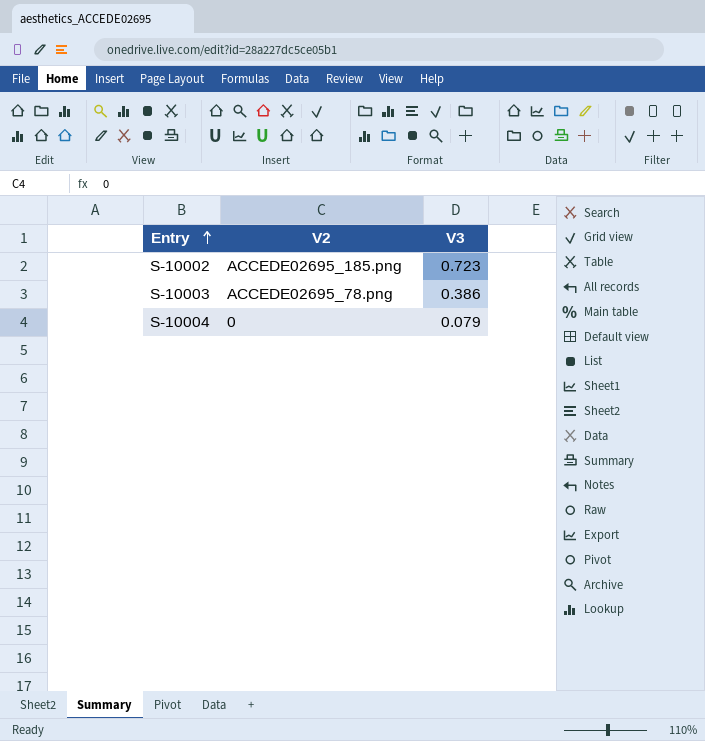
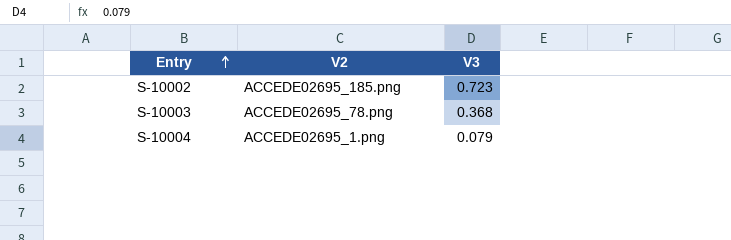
S-10003 | V3: 0.386 -> 0.368
S-10004 | V2: 0 -> ACCEDE02695_1.png

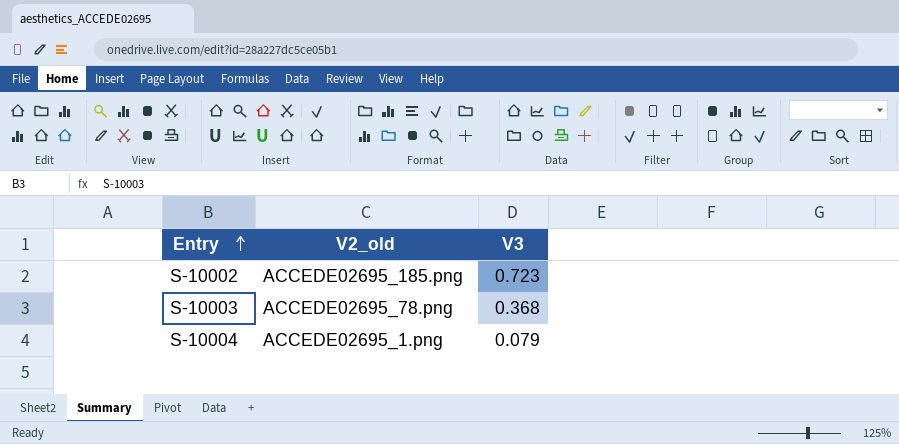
column name: V2 -> V2_old

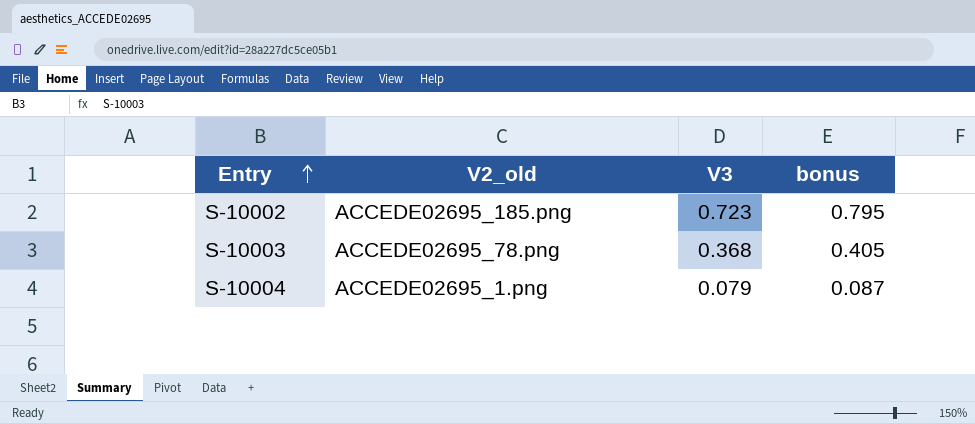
column bonus | formula: none -> [V3] * 1.1

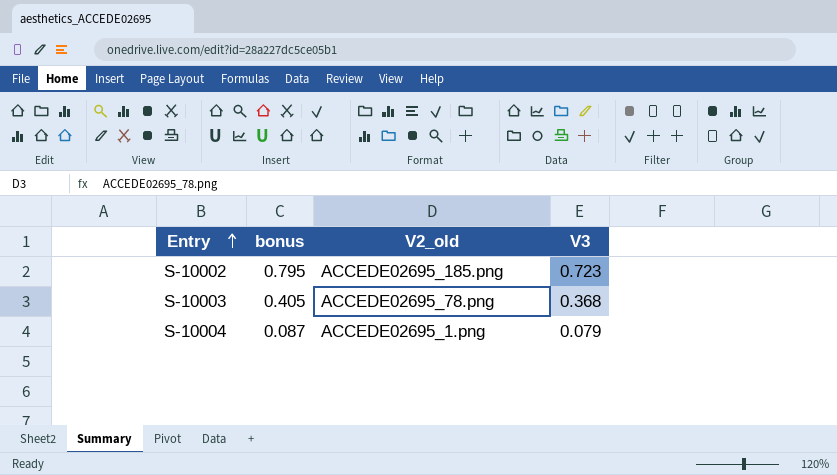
column bonus | position: 4 -> 2

